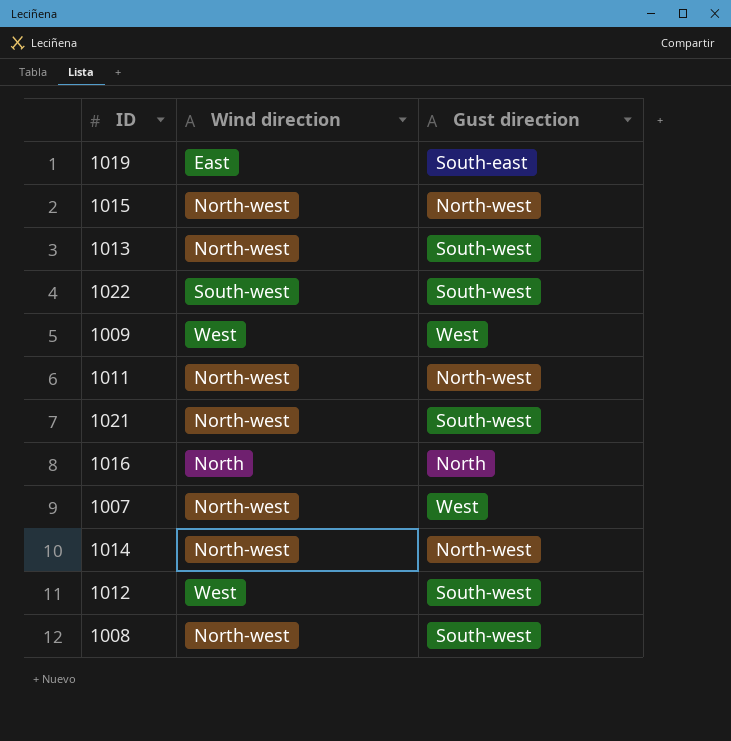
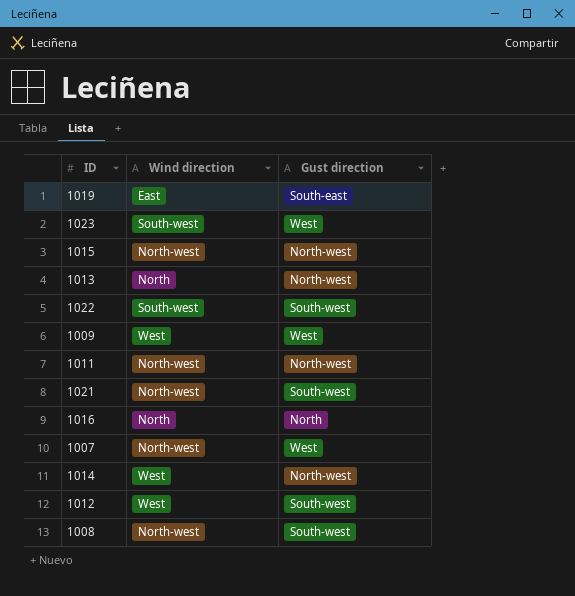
row 1023: none -> South-west | West
1013 | Wind direction: North-west -> North
1013 | Gust direction: South-west -> North-west
1014 | Wind direction: North-west -> West

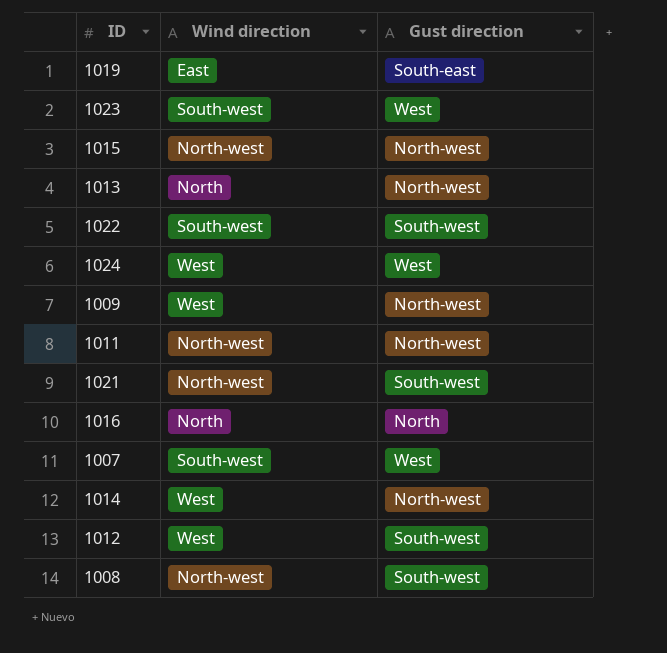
row 1024: none -> West | West
1009 | Gust direction: West -> North-west
1007 | Wind direction: North-west -> South-west

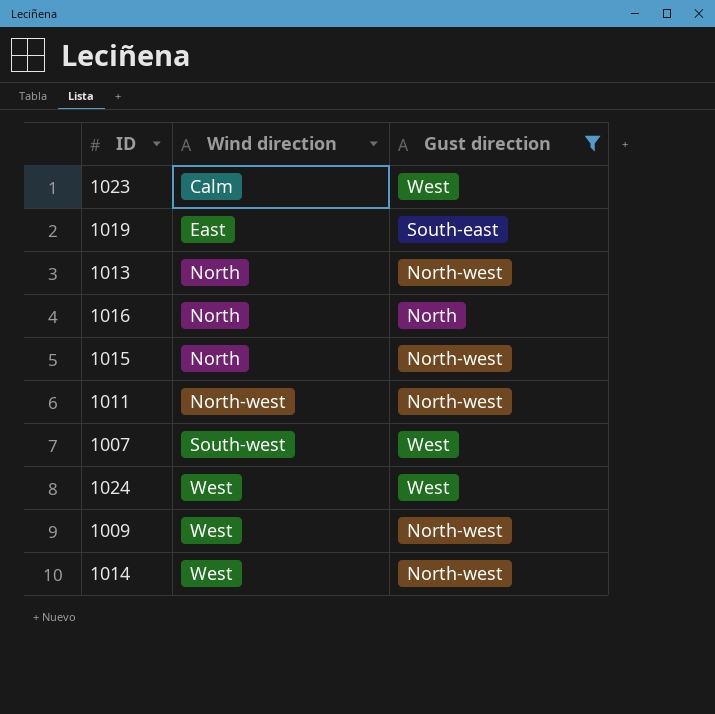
filter: none -> Gust direction != South-west
row order: none -> Wind direction ascending
1023 | Wind direction: South-west -> Calm
1015 | Wind direction: North-west -> North

